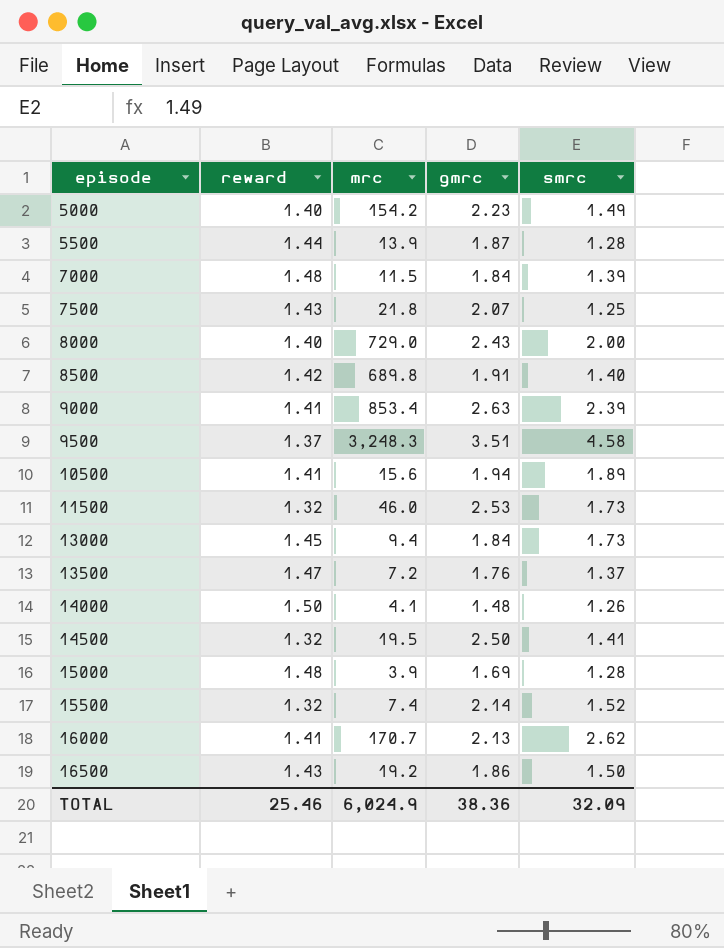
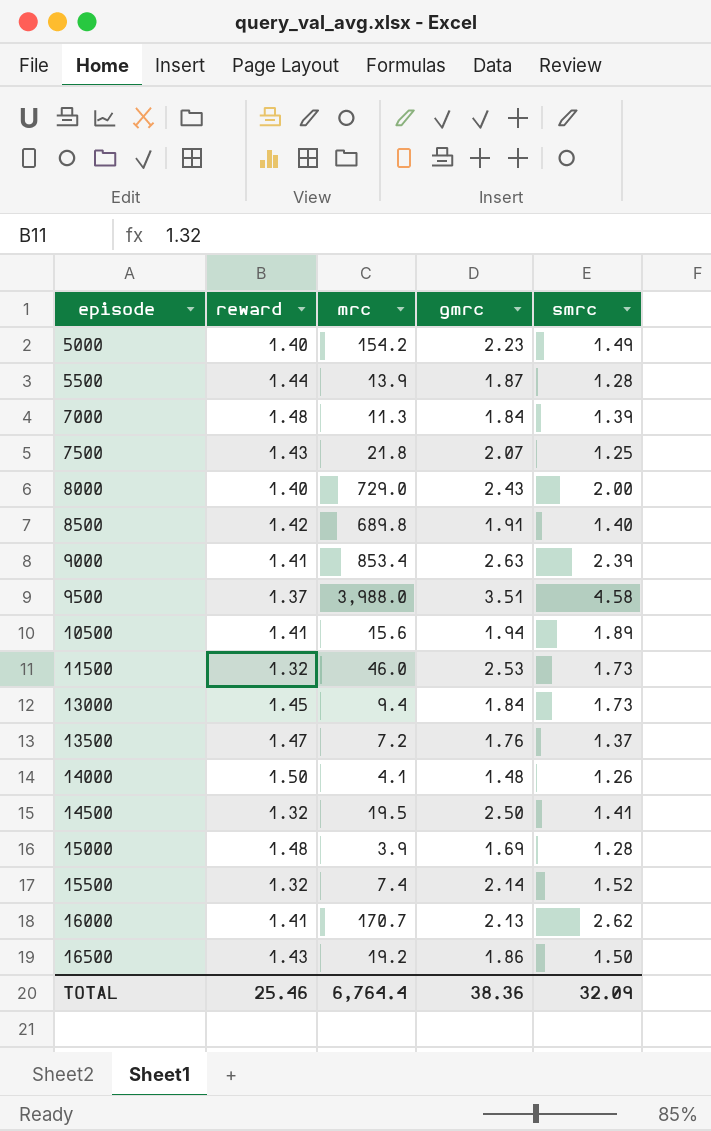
7000 | mrc: 11.5 -> 11.3
9500 | mrc: 3,248.3 -> 3,988.0
TOTAL | mrc: 6,024.9 -> 6,764.4

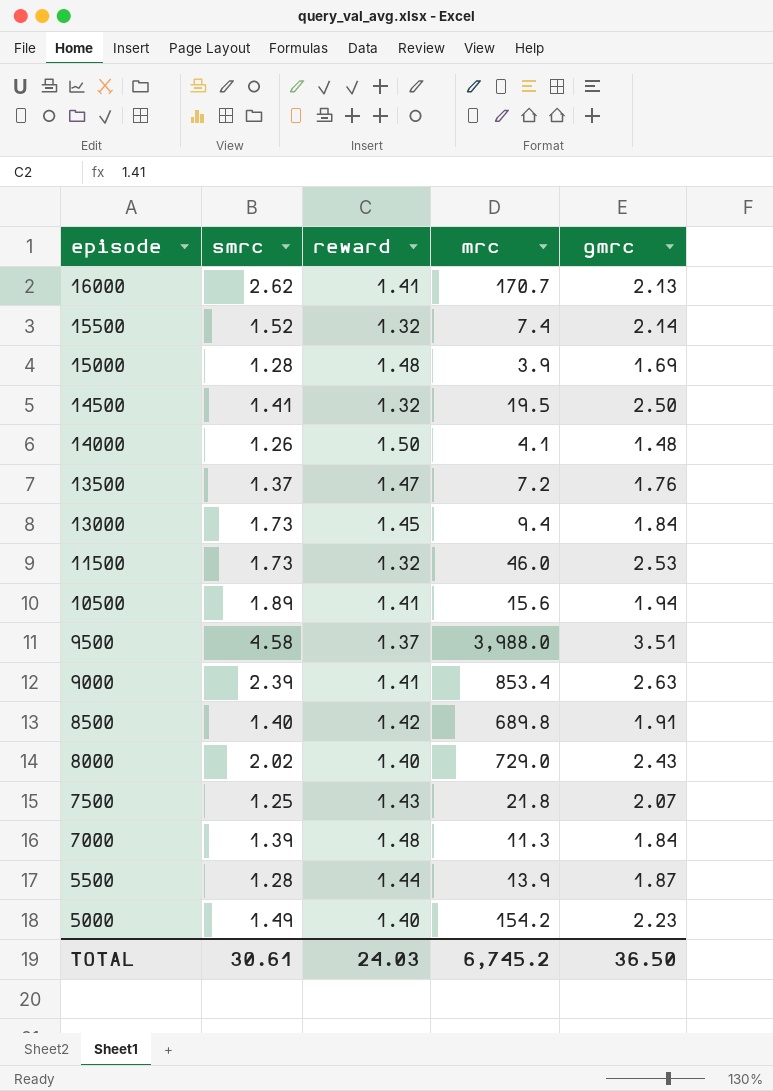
row order: episode ascending -> episode descending
column smrc | position: 5 -> 2
row 16500: 1.43 | 19.2 | 1.86 | 1.50 -> none
8000 | smrc: 2.00 -> 2.02
TOTAL | smrc: 32.09 -> 30.61
TOTAL | reward: 25.46 -> 24.03
TOTAL | mrc: 6,764.4 -> 6,745.2
TOTAL | gmrc: 38.36 -> 36.50

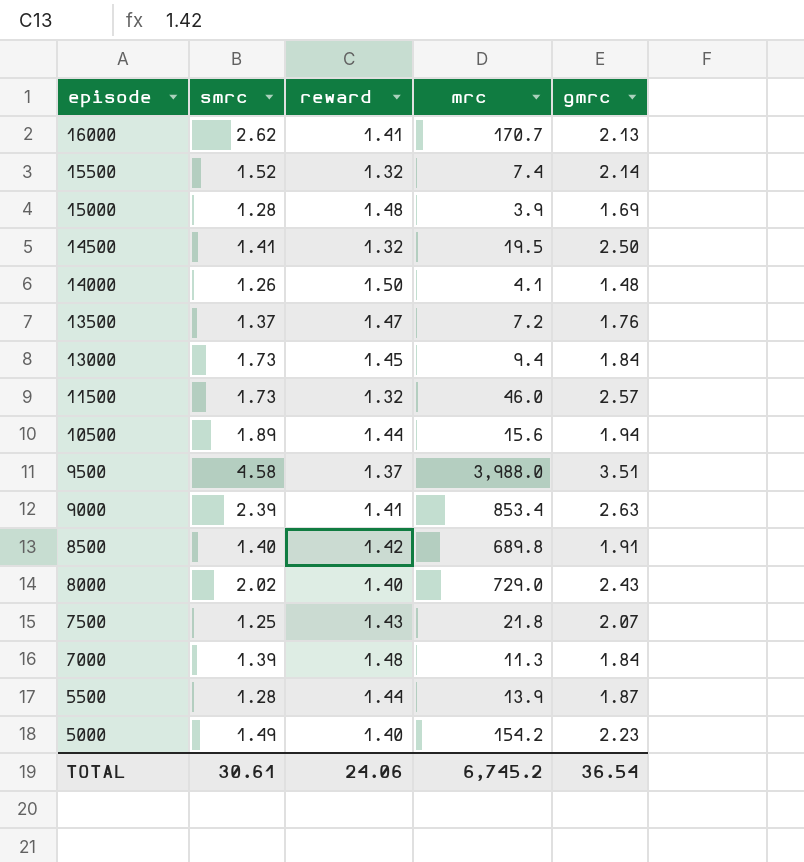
11500 | gmrc: 2.53 -> 2.57
10500 | reward: 1.41 -> 1.44
TOTAL | reward: 24.03 -> 24.06
TOTAL | gmrc: 36.50 -> 36.54

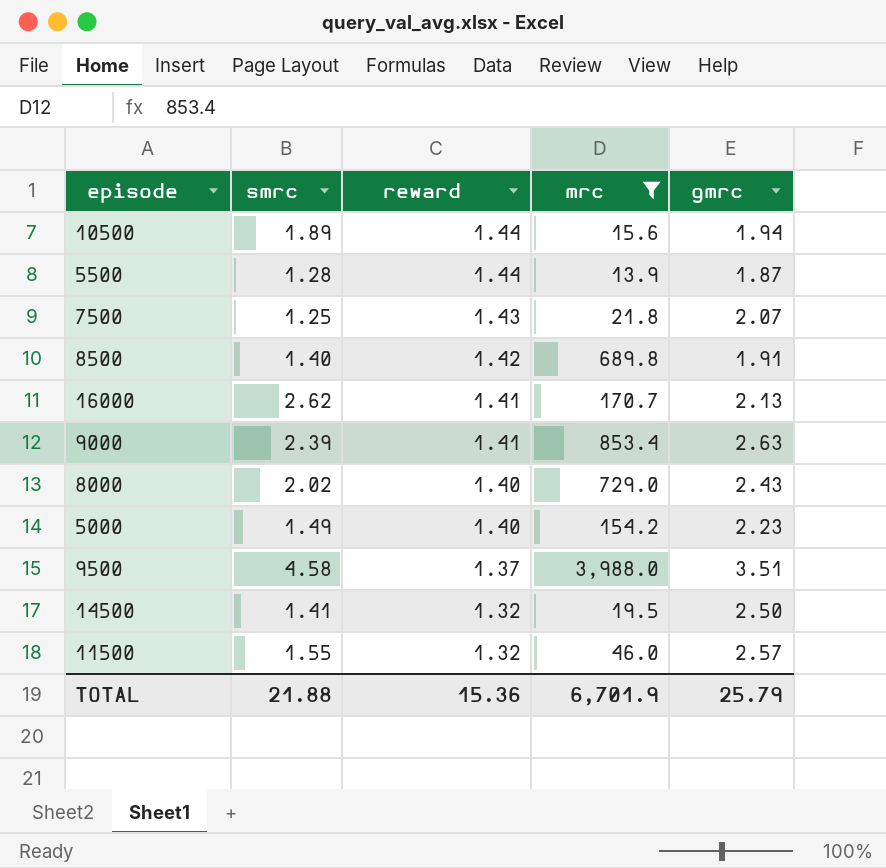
filter: none -> mrc >= 13.9
row order: episode descending -> reward descending
11500 | smrc: 1.73 -> 1.55
TOTAL | smrc: 30.61 -> 21.88
TOTAL | reward: 24.06 -> 15.36
TOTAL | mrc: 6,745.2 -> 6,701.9
TOTAL | gmrc: 36.54 -> 25.79

